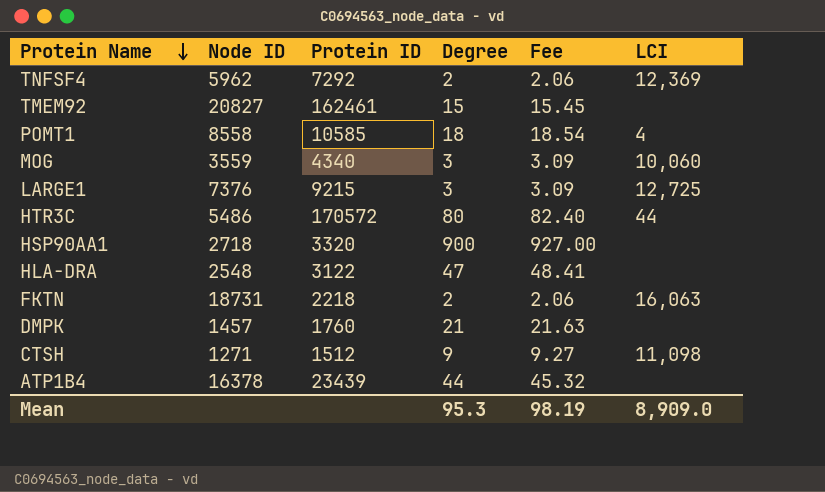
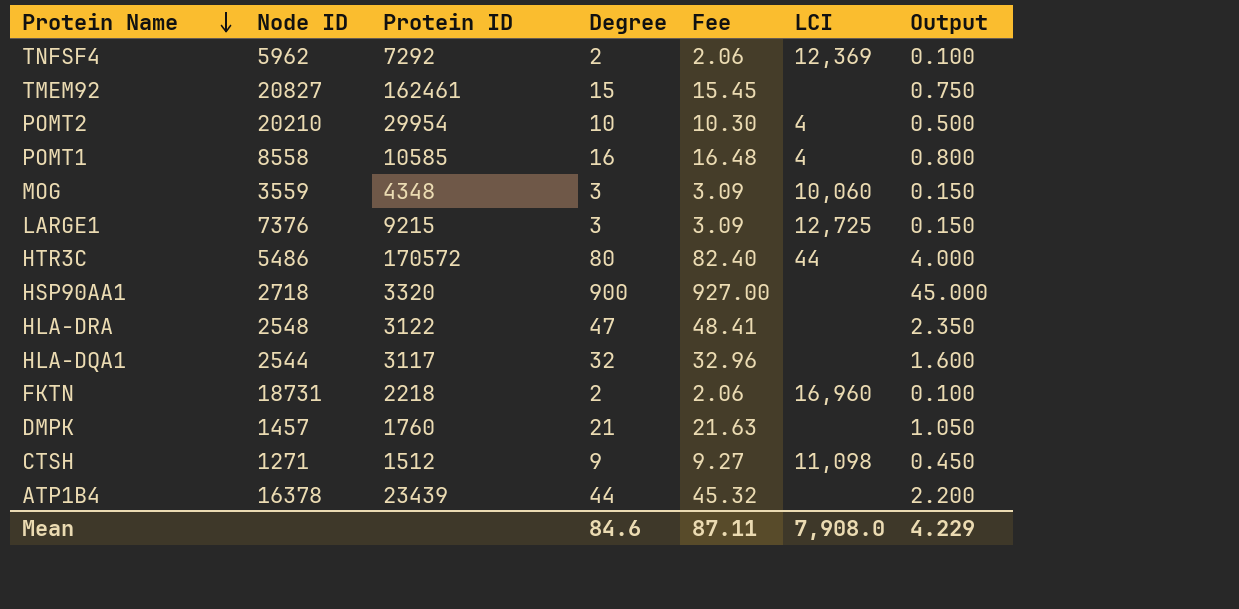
column Output | formula: none -> [Degree] * 0.05
row POMT2: none -> 20210 | 29954 | 10 | 10.30 | 4 | 0.500
POMT1 | Degree: 18 -> 16
POMT1 | Fee: 18.54 -> 16.48
MOG | Protein ID: 4340 -> 4348
row HLA-DQA1: none -> 2544 | 3117 | 32 | 32.96 | none | 1.600
FKTN | LCI: 16,063 -> 16,960
Mean | Degree: 95.3 -> 84.6
Mean | Fee: 98.19 -> 87.11
Mean | LCI: 8,909.0 -> 7,908.0

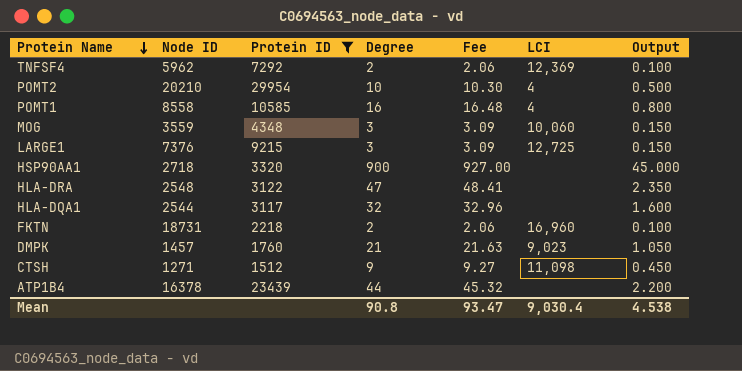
filter: none -> Protein ID <= 29954
DMPK | LCI: none -> 9,023
Mean | Degree: 84.6 -> 90.8
Mean | Fee: 87.11 -> 93.47
Mean | LCI: 7,908.0 -> 9,030.4
Mean | Output: 4.229 -> 4.538

